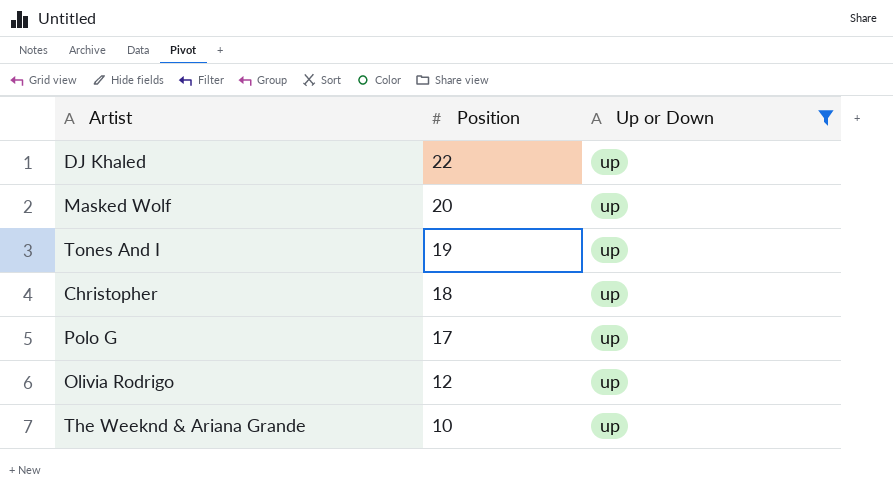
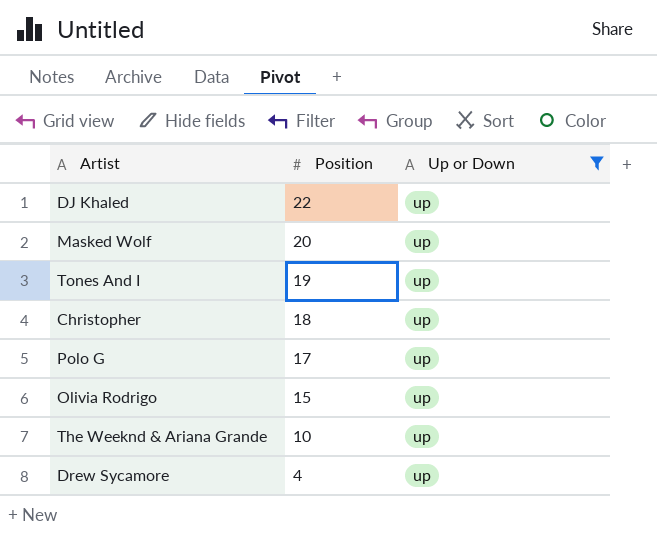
Olivia Rodrigo | Position: 12 -> 15
row Drew Sycamore: none -> 4 | up

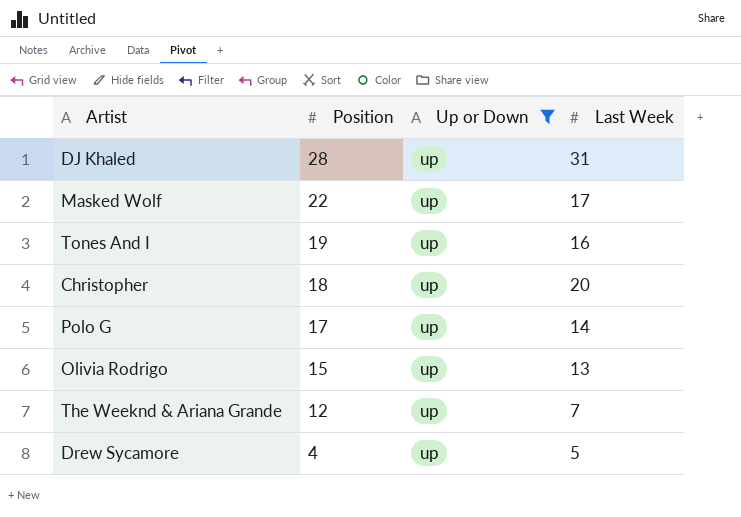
column Last Week | position: none -> 4
DJ Khaled | Position: 22 -> 28
Masked Wolf | Position: 20 -> 22
The Weeknd & Ariana Grande | Position: 10 -> 12

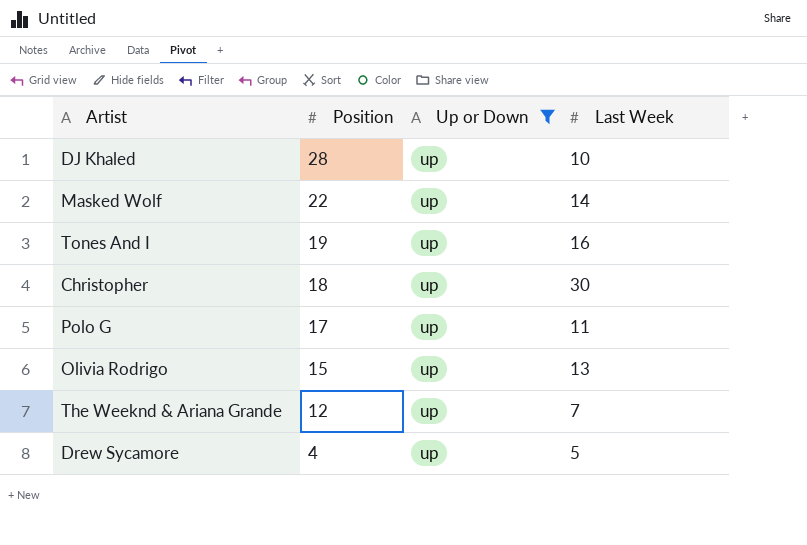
DJ Khaled | Last Week: 31 -> 10
Masked Wolf | Last Week: 17 -> 14
Christopher | Last Week: 20 -> 30
Polo G | Last Week: 14 -> 11

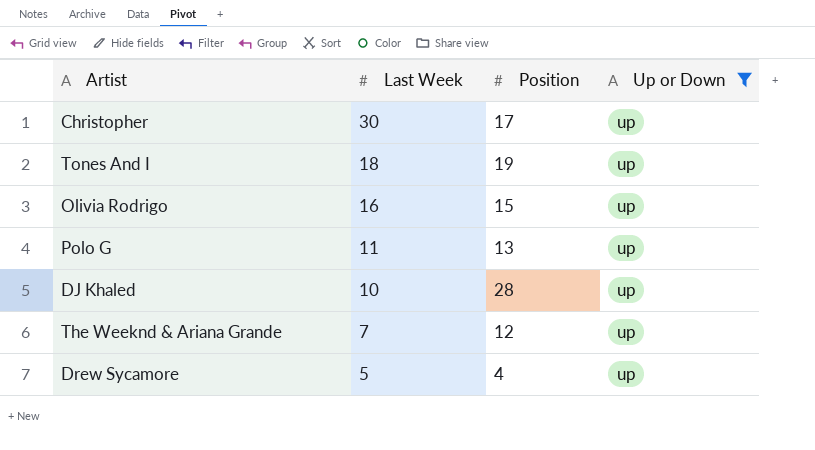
row order: Position descending -> Last Week descending
column Last Week | position: 4 -> 2
row Masked Wolf: 22 | up | 14 -> none
Christopher | Position: 18 -> 17
Tones And I | Last Week: 16 -> 18
Olivia Rodrigo | Last Week: 13 -> 16
Polo G | Position: 17 -> 13

